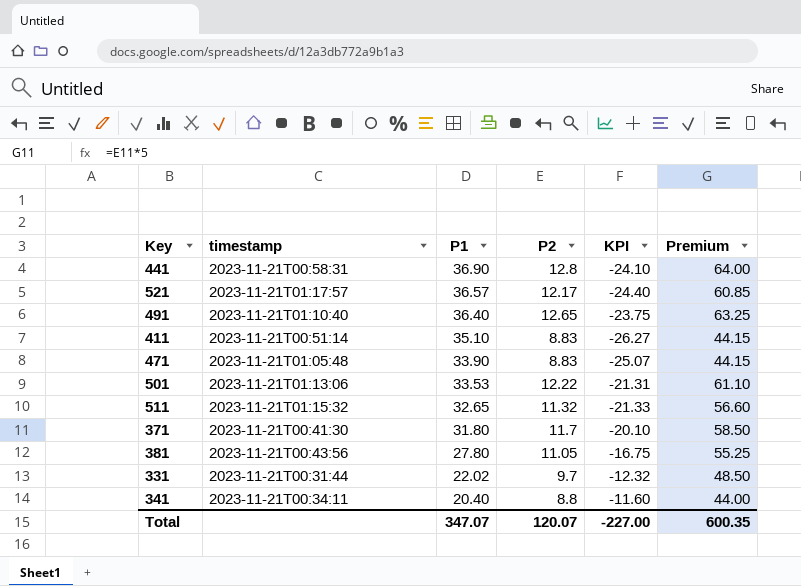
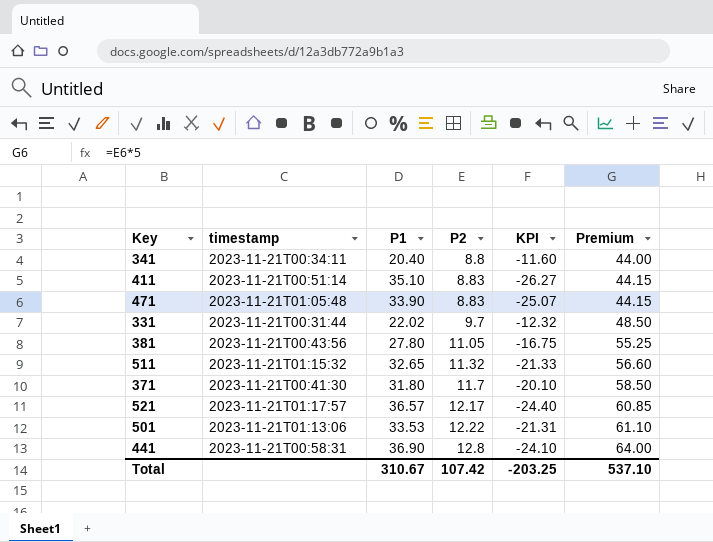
row order: P1 descending -> P2 ascending
row 491: 2023-11-21T01:10:40 | 36.40 | 12.65 | -23.75 | 63.25 -> none
Total | P1: 347.07 -> 310.67
Total | P2: 120.07 -> 107.42
Total | KPI: -227.00 -> -203.25
Total | Premium: 600.35 -> 537.10

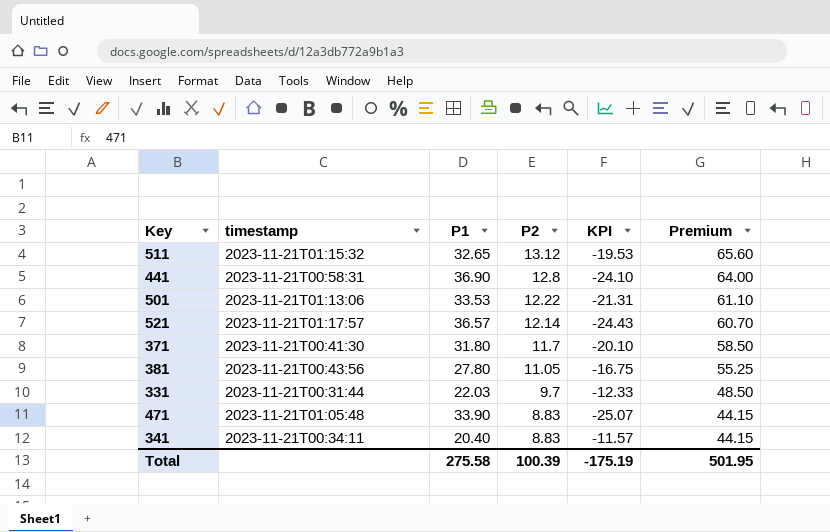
row order: P2 ascending -> P2 descending
row 411: 2023-11-21T00:51:14 | 35.10 | 8.83 | -26.27 | 44.15 -> none
511 | P2: 11.32 -> 13.12
511 | KPI: -21.33 -> -19.53
511 | Premium: 56.60 -> 65.60
521 | P2: 12.17 -> 12.14
521 | KPI: -24.40 -> -24.43
521 | Premium: 60.85 -> 60.70
331 | P1: 22.02 -> 22.03
331 | KPI: -12.32 -> -12.33
341 | P2: 8.8 -> 8.83
341 | KPI: -11.60 -> -11.57
341 | Premium: 44.00 -> 44.15
Total | P1: 310.67 -> 275.58
Total | P2: 107.42 -> 100.39
Total | KPI: -203.25 -> -175.19
Total | Premium: 537.10 -> 501.95

